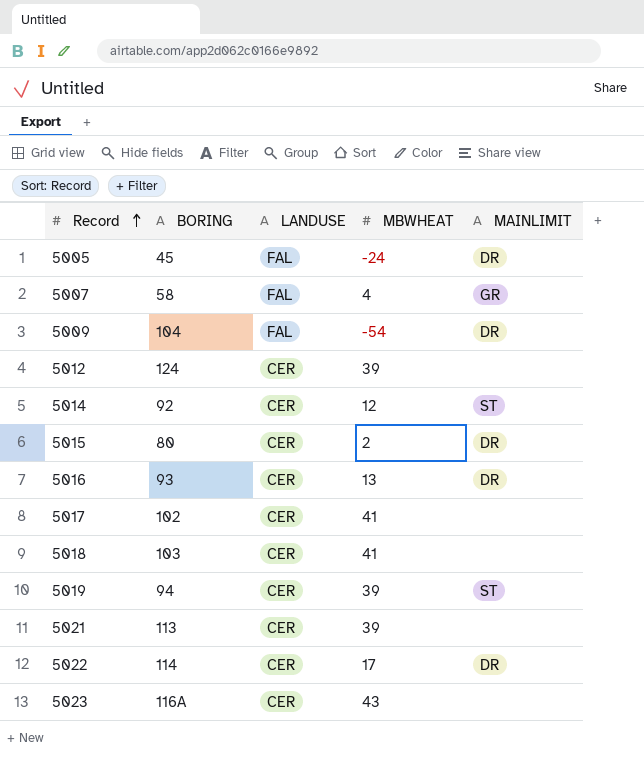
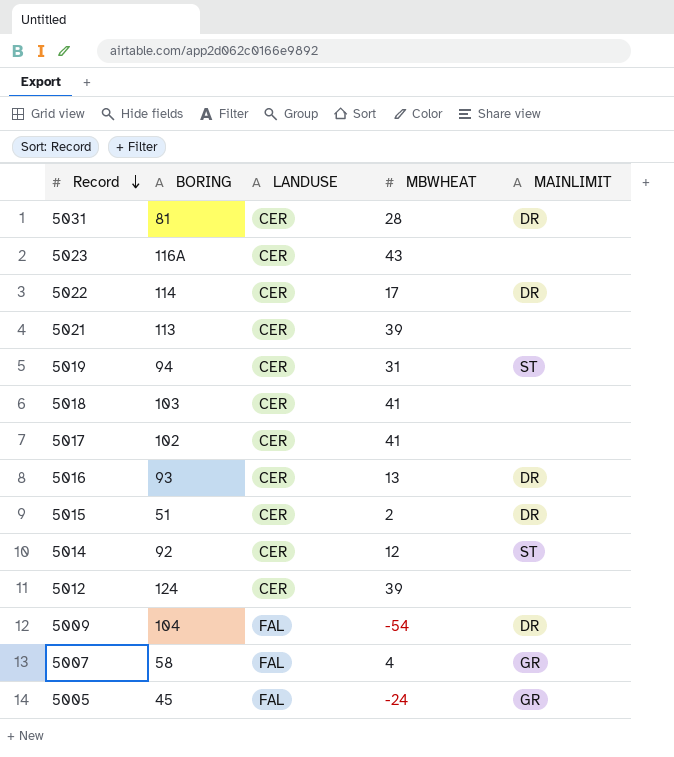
row order: Record ascending -> Record descending
row 5031: none -> 81 | CER | 28 | DR
5019 | MBWHEAT: 39 -> 31
5015 | BORING: 80 -> 51
5005 | MAINLIMIT: DR -> GR

